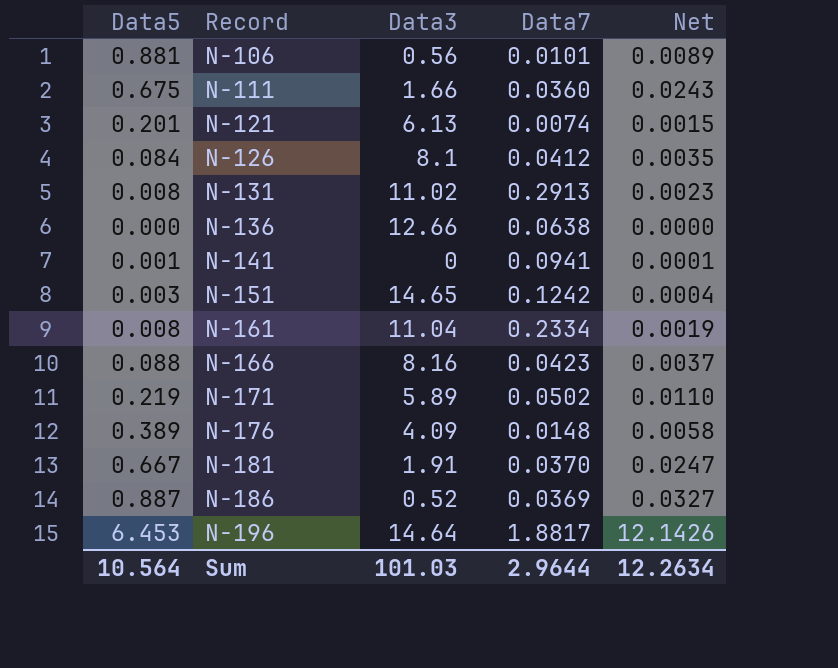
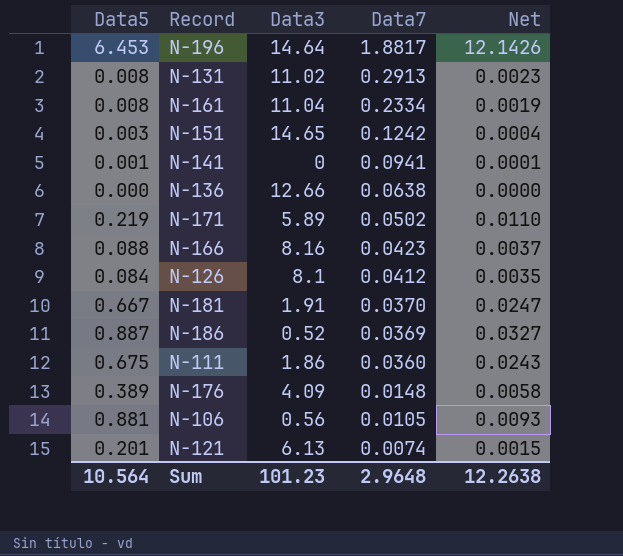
row order: Record ascending -> Data7 descending
N-111 | Data3: 1.66 -> 1.86
N-106 | Data7: 0.0101 -> 0.0105
N-106 | Net: 0.0089 -> 0.0093
Sum | Data3: 101.03 -> 101.23
Sum | Data7: 2.9644 -> 2.9648
Sum | Net: 12.2634 -> 12.2638

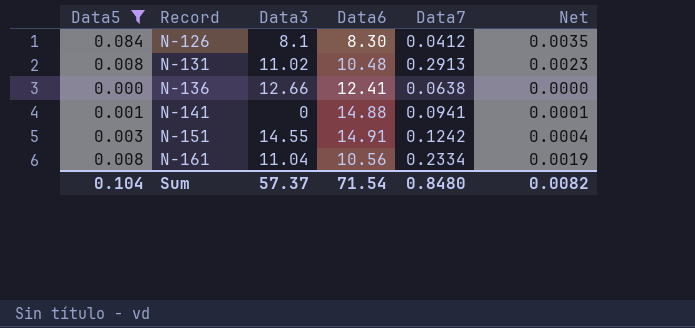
filter: none -> Data5 <= 0.084
row order: Data7 descending -> Record ascending
column Data6 | position: none -> 4
N-151 | Data3: 14.65 -> 14.55
Sum | Data5: 10.564 -> 0.104
Sum | Data3: 101.23 -> 57.37
Sum | Data7: 2.9648 -> 0.8480
Sum | Net: 12.2638 -> 0.0082

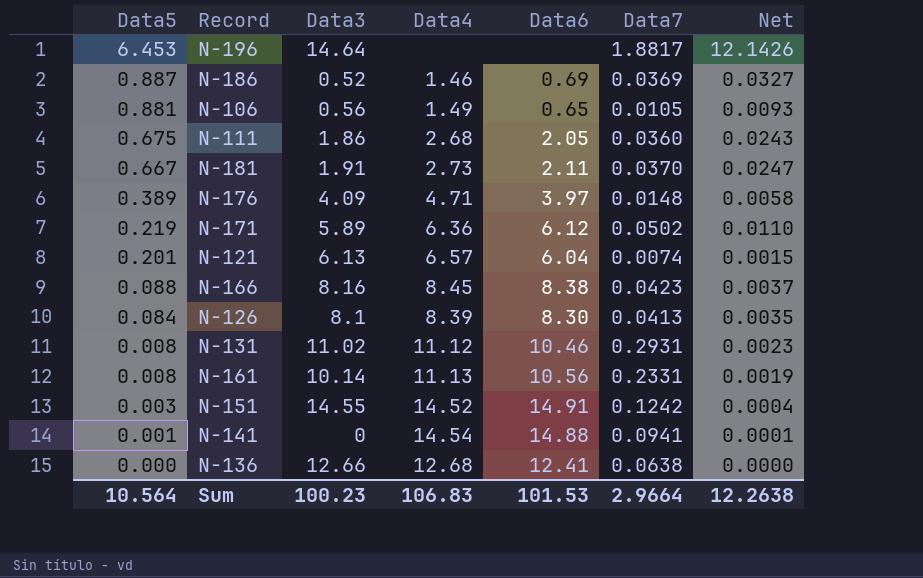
filter: Data5 <= 0.084 -> none
row order: Record ascending -> Data5 descending
column Data4 | position: none -> 4
N-126 | Data7: 0.0412 -> 0.0413
N-131 | Data6: 10.48 -> 10.46
N-131 | Data7: 0.2913 -> 0.2931
N-161 | Data3: 11.04 -> 10.14
N-161 | Data7: 0.2334 -> 0.2331
Sum | Data5: 0.104 -> 10.564
Sum | Data3: 57.37 -> 100.23
Sum | Data6: 71.54 -> 101.53
Sum | Data7: 0.8480 -> 2.9664
Sum | Net: 0.0082 -> 12.2638

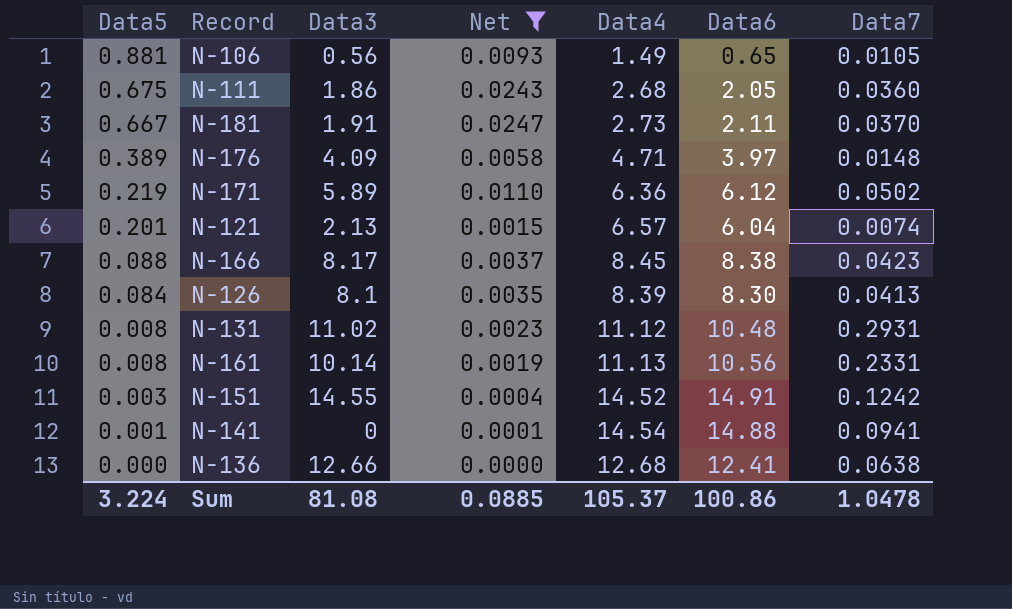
filter: none -> Net <= 0.0247
column Net | position: 7 -> 4
N-121 | Data3: 6.13 -> 2.13
N-166 | Data3: 8.16 -> 8.17
N-131 | Data6: 10.46 -> 10.48
Sum | Data5: 10.564 -> 3.224
Sum | Data3: 100.23 -> 81.08
Sum | Net: 12.2638 -> 0.0885
Sum | Data4: 106.83 -> 105.37
Sum | Data6: 101.53 -> 100.86
Sum | Data7: 2.9664 -> 1.0478

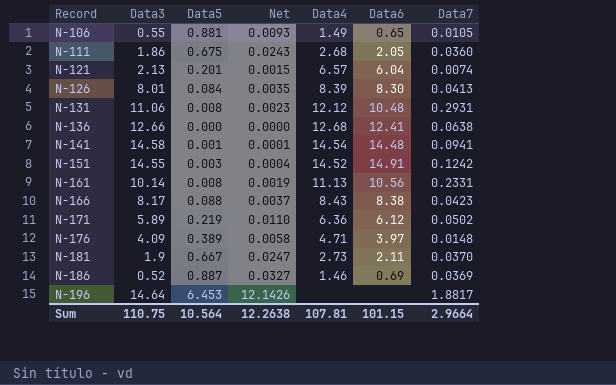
filter: Net <= 0.0247 -> none
row order: Data5 descending -> Record ascending
column Data5 | position: 1 -> 3
N-106 | Data3: 0.56 -> 0.55
N-126 | Data3: 8.1 -> 8.01
N-131 | Data3: 11.02 -> 11.06
N-131 | Data4: 11.12 -> 12.12
N-141 | Data3: 0 -> 14.58
N-141 | Data6: 14.88 -> 14.48
N-166 | Data4: 8.45 -> 8.43
N-181 | Data3: 1.91 -> 1.9
Sum | Data3: 81.08 -> 110.75
Sum | Data5: 3.224 -> 10.564
Sum | Net: 0.0885 -> 12.2638
Sum | Data4: 105.37 -> 107.81
Sum | Data6: 100.86 -> 101.15
Sum | Data7: 1.0478 -> 2.9664

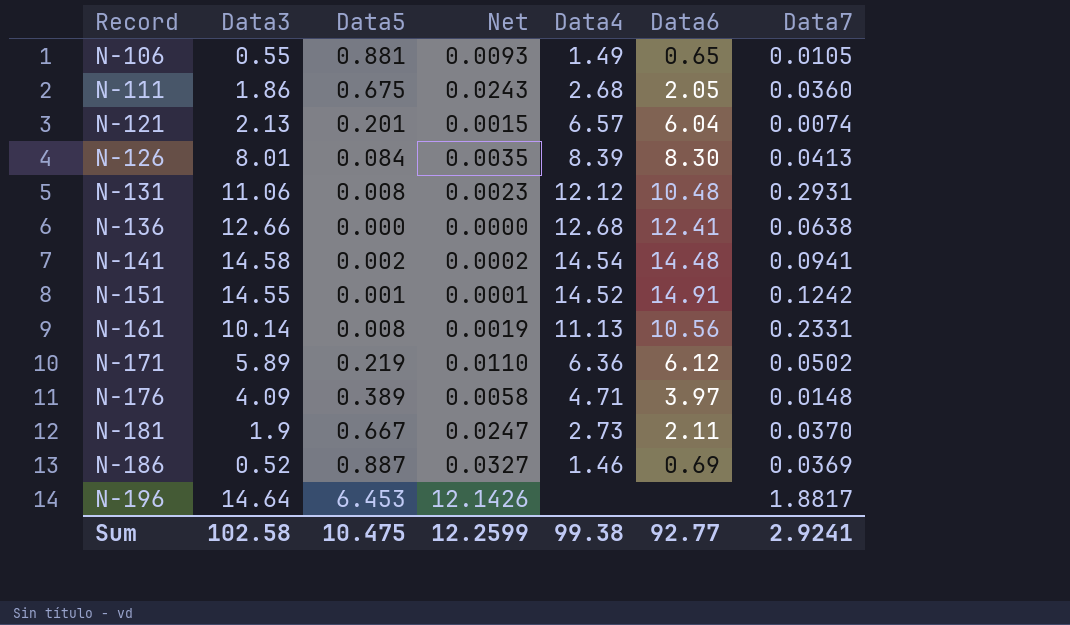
row N-166: 8.17 | 0.088 | 0.0037 | 8.43 | 8.38 | 0.0423 -> none
N-141 | Data5: 0.001 -> 0.002
N-141 | Net: 0.0001 -> 0.0002
N-151 | Data5: 0.003 -> 0.001
N-151 | Net: 0.0004 -> 0.0001
Sum | Data3: 110.75 -> 102.58
Sum | Data5: 10.564 -> 10.475
Sum | Net: 12.2638 -> 12.2599
Sum | Data4: 107.81 -> 99.38
Sum | Data6: 101.15 -> 92.77
Sum | Data7: 2.9664 -> 2.9241

